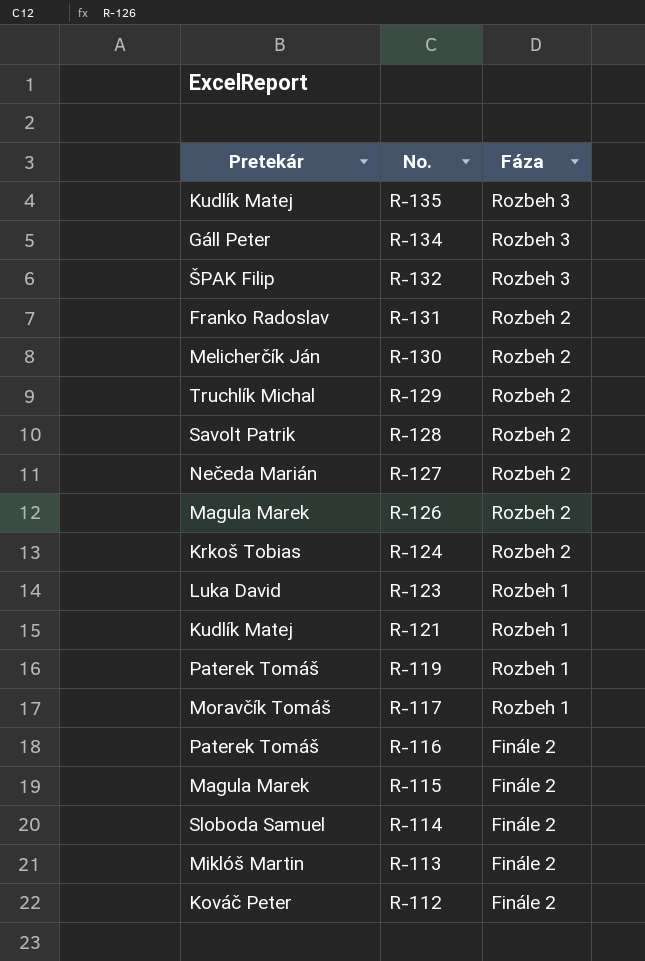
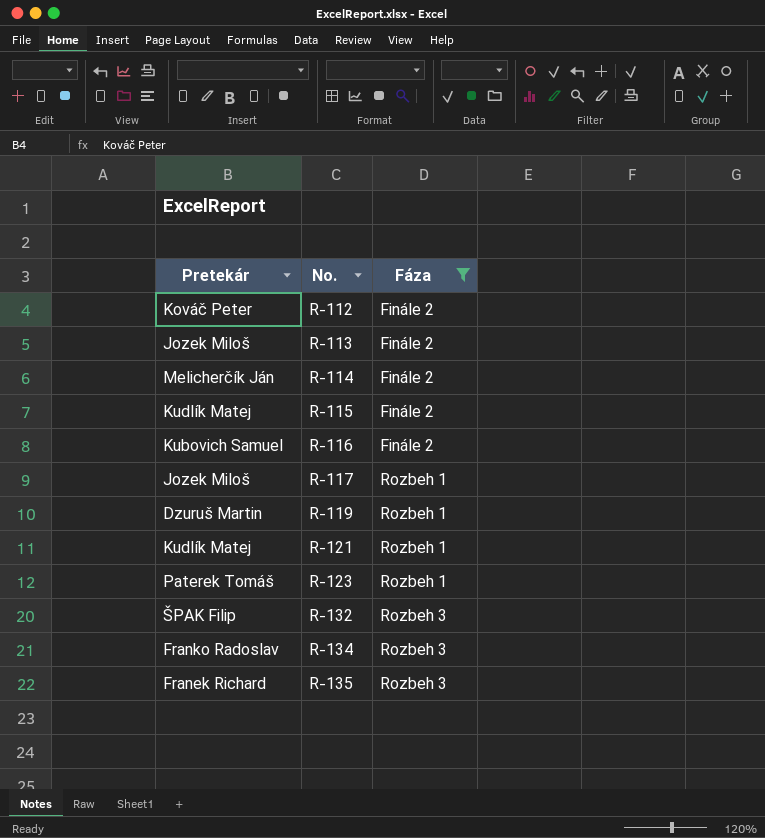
filter: none -> Fáza != Rozbeh 2
row order: No. descending -> No. ascending
R-113 | Pretekár: Miklóš Martin -> Jozek Miloš
R-114 | Pretekár: Sloboda Samuel -> Melicherčík Ján
R-115 | Pretekár: Magula Marek -> Kudlík Matej
R-116 | Pretekár: Paterek Tomáš -> Kubovich Samuel
R-117 | Pretekár: Moravčík Tomáš -> Jozek Miloš
R-119 | Pretekár: Paterek Tomáš -> Dzuruš Martin
R-123 | Pretekár: Luka David -> Paterek Tomáš
R-134 | Pretekár: Gáll Peter -> Franko Radoslav
R-135 | Pretekár: Kudlík Matej -> Franek Richard

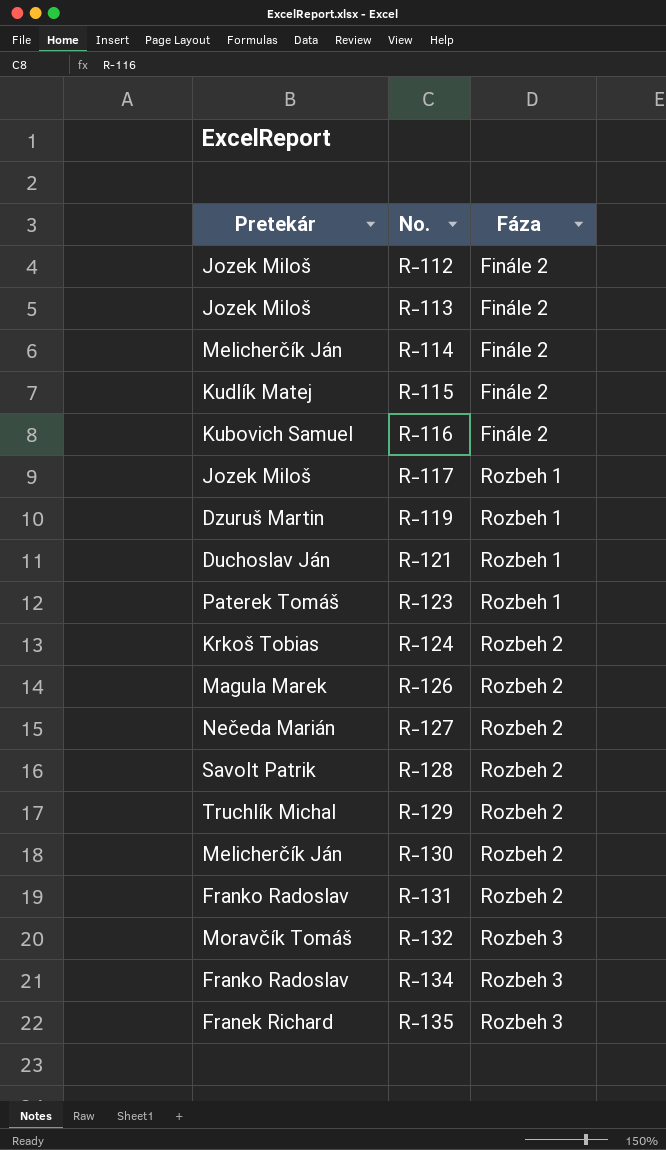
filter: Fáza != Rozbeh 2 -> none
R-112 | Pretekár: Kováč Peter -> Jozek Miloš
R-121 | Pretekár: Kudlík Matej -> Duchoslav Ján
R-132 | Pretekár: ŠPAK Filip -> Moravčík Tomáš

